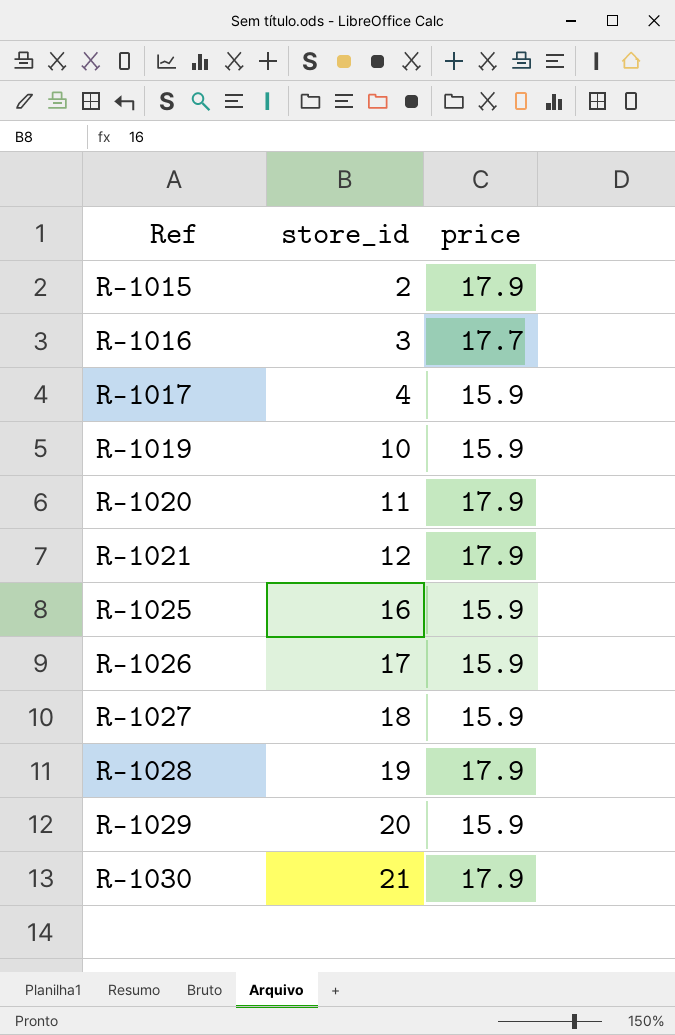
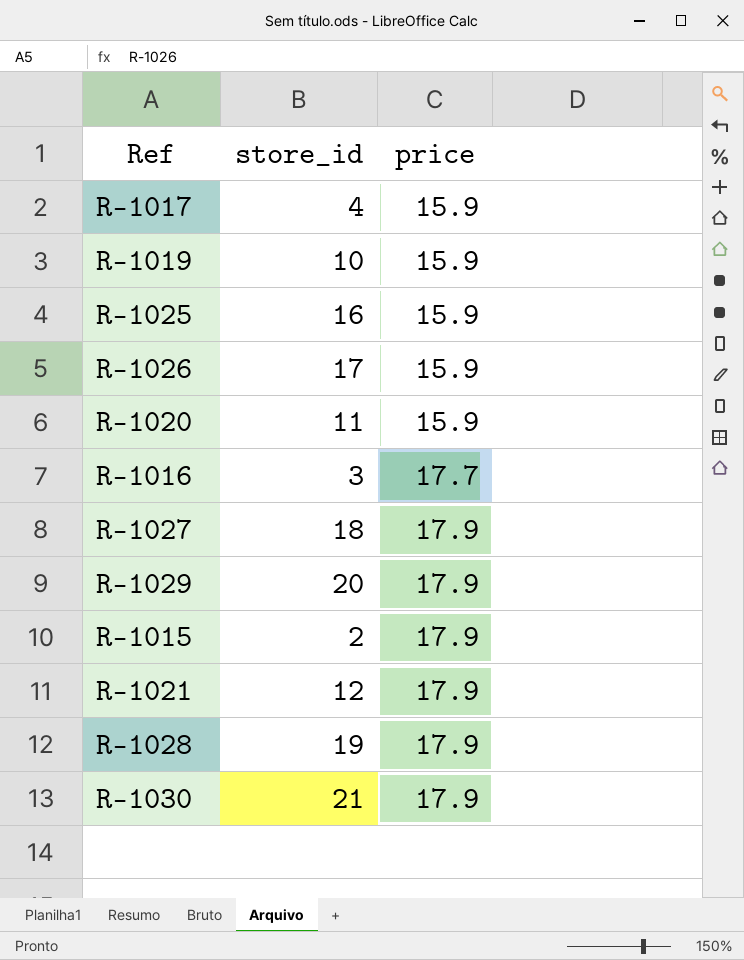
row order: Ref ascending -> price ascending
R-1020 | price: 17.9 -> 15.9
R-1027 | price: 15.9 -> 17.9
R-1029 | price: 15.9 -> 17.9

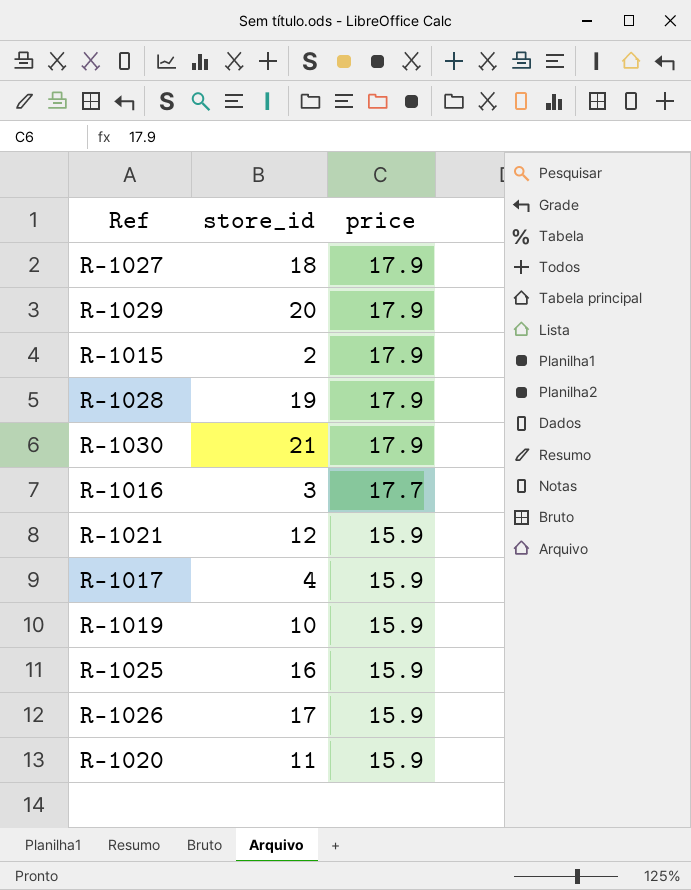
row order: price ascending -> price descending
R-1021 | price: 17.9 -> 15.9

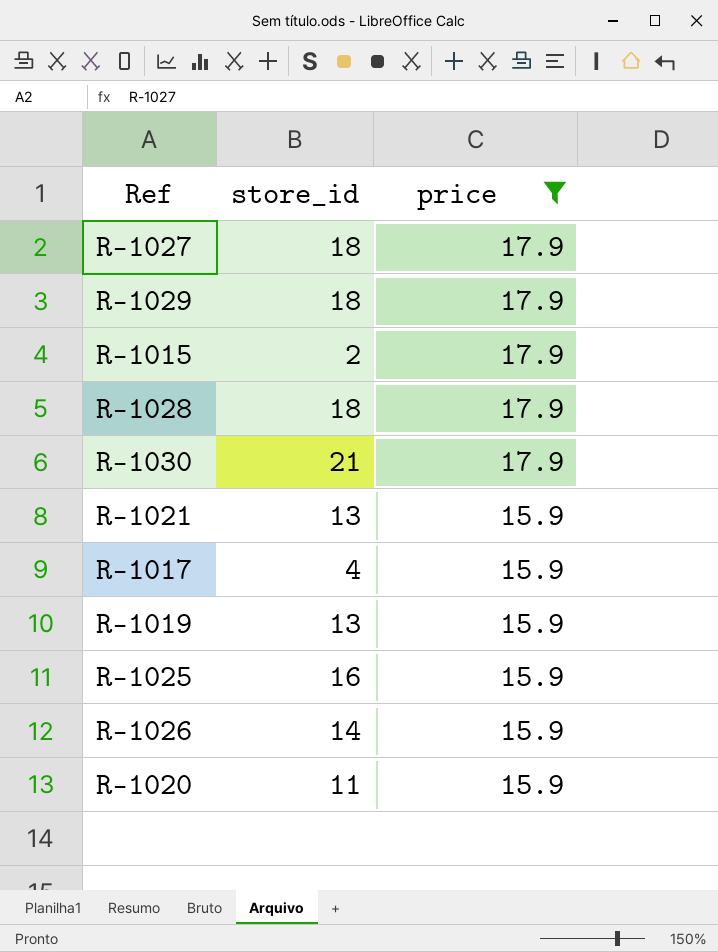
filter: none -> price != 17.7
R-1029 | store_id: 20 -> 18
R-1028 | store_id: 19 -> 18
R-1021 | store_id: 12 -> 13
R-1019 | store_id: 10 -> 13
R-1026 | store_id: 17 -> 14

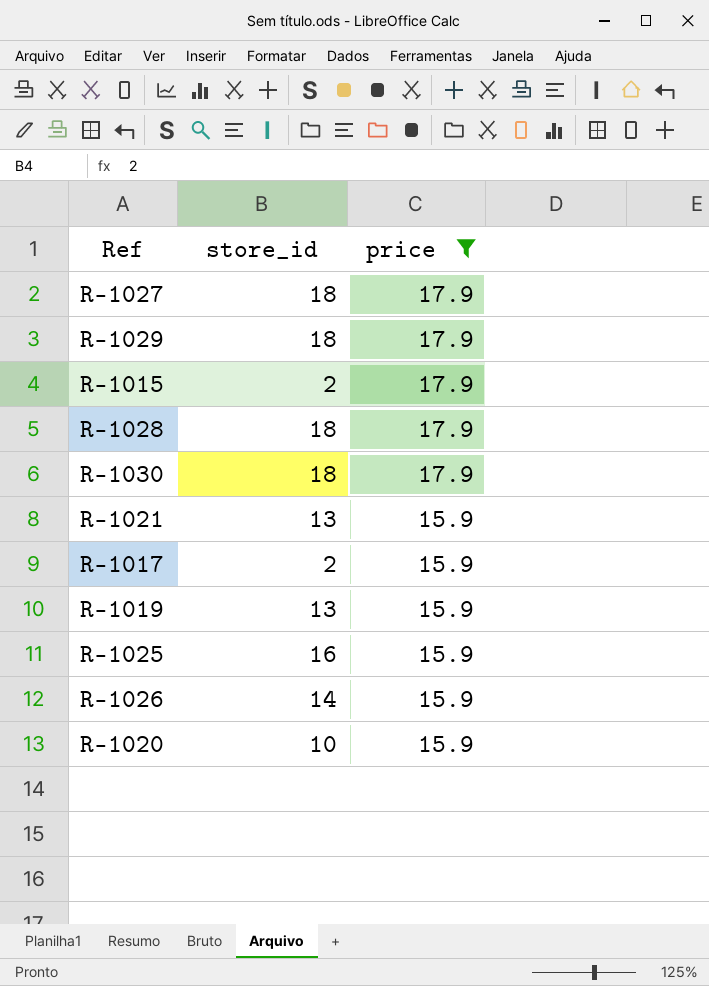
R-1030 | store_id: 21 -> 18
R-1017 | store_id: 4 -> 2
R-1020 | store_id: 11 -> 10

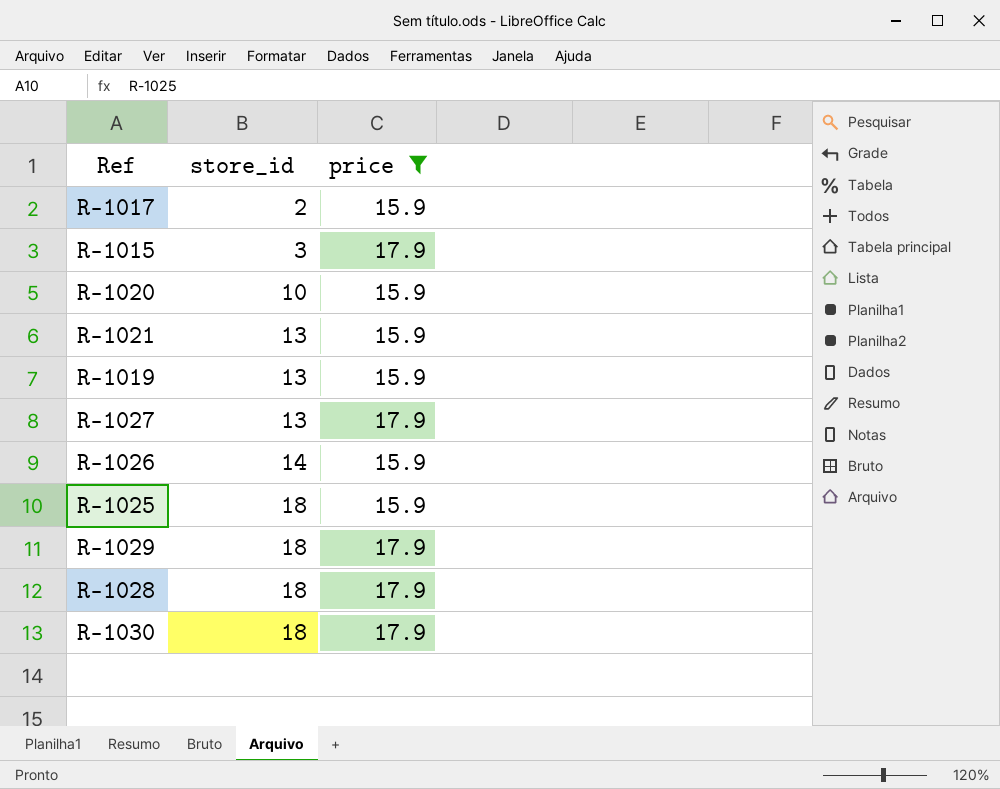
row order: price descending -> store_id ascending
R-1015 | store_id: 2 -> 3
R-1027 | store_id: 18 -> 13
R-1025 | store_id: 16 -> 18

